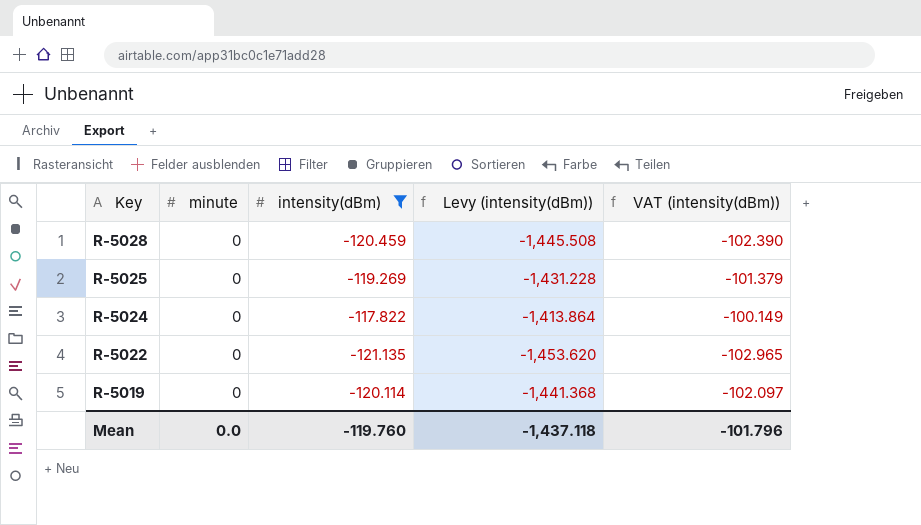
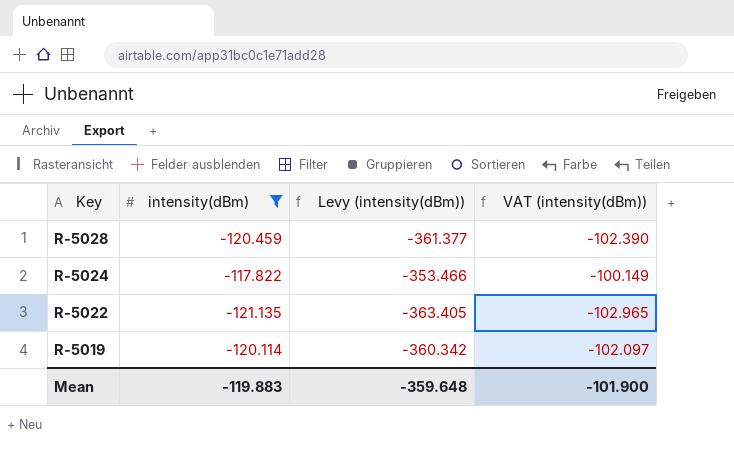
column minute | position: 2 -> none
column Levy (intensity(dBm)) | formula: [intensity(dBm)] * 12 -> [intensity(dBm)] * 3
row R-5025: 0 | -119.269 | -1,431.228 | -101.379 -> none
Mean | intensity(dBm): -119.760 -> -119.883
Mean | Levy (intensity(dBm)): -1,437.118 -> -359.648
Mean | VAT (intensity(dBm)): -101.796 -> -101.900

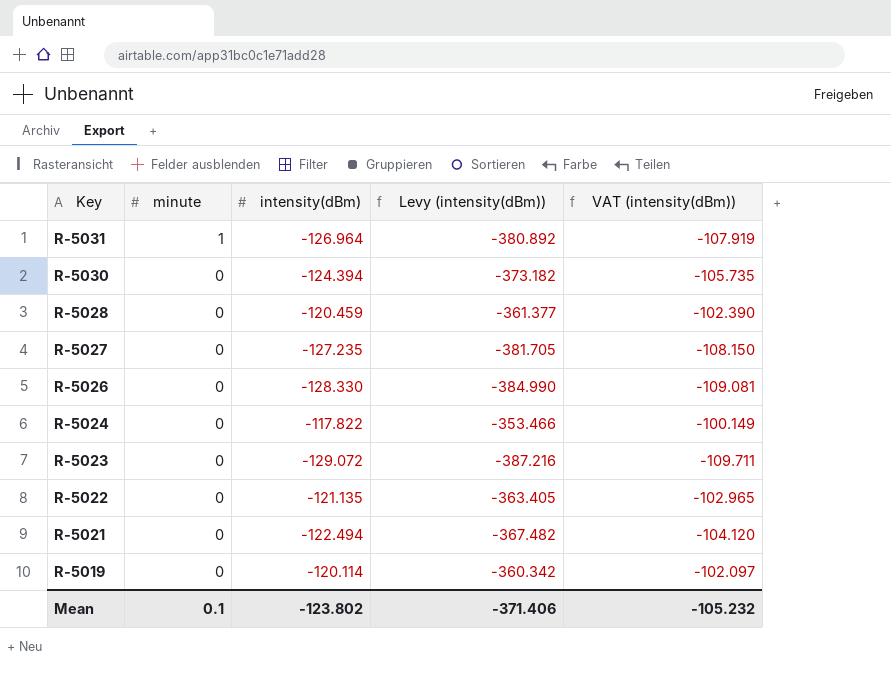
filter: intensity(dBm) >= -121.135 -> none
column minute | position: none -> 2
Mean | intensity(dBm): -119.883 -> -123.802
Mean | Levy (intensity(dBm)): -359.648 -> -371.406
Mean | VAT (intensity(dBm)): -101.900 -> -105.232

